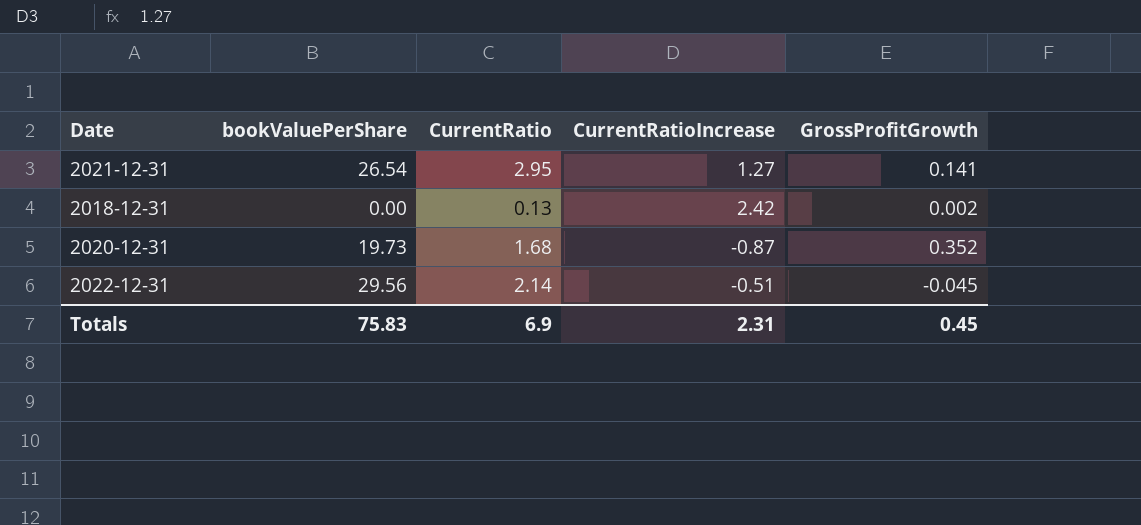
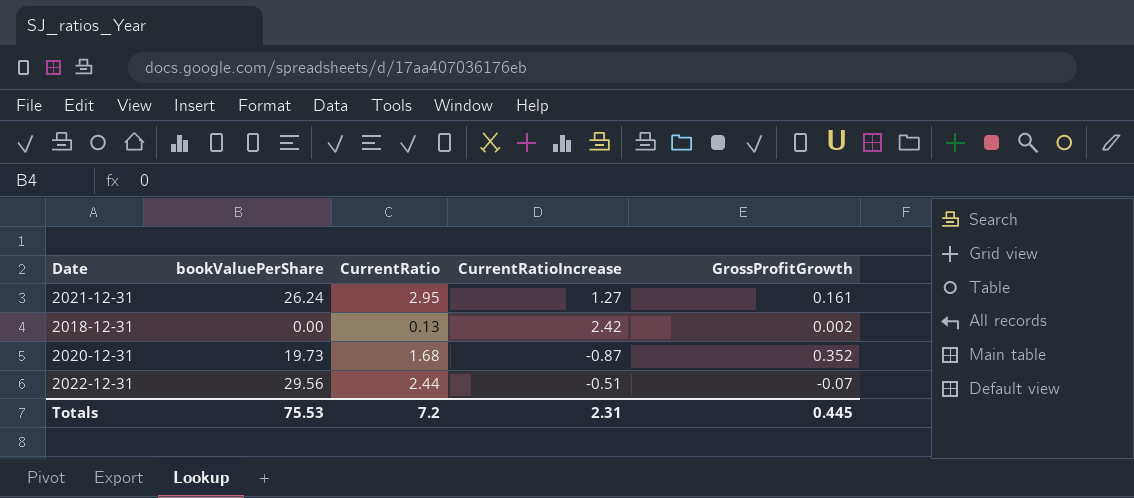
2021-12-31 | bookValuePerShare: 26.54 -> 26.24
2021-12-31 | GrossProfitGrowth: 0.141 -> 0.161
2022-12-31 | CurrentRatio: 2.14 -> 2.44
2022-12-31 | GrossProfitGrowth: -0.045 -> -0.07
Totals | bookValuePerShare: 75.83 -> 75.53
Totals | CurrentRatio: 6.9 -> 7.2
Totals | GrossProfitGrowth: 0.45 -> 0.445

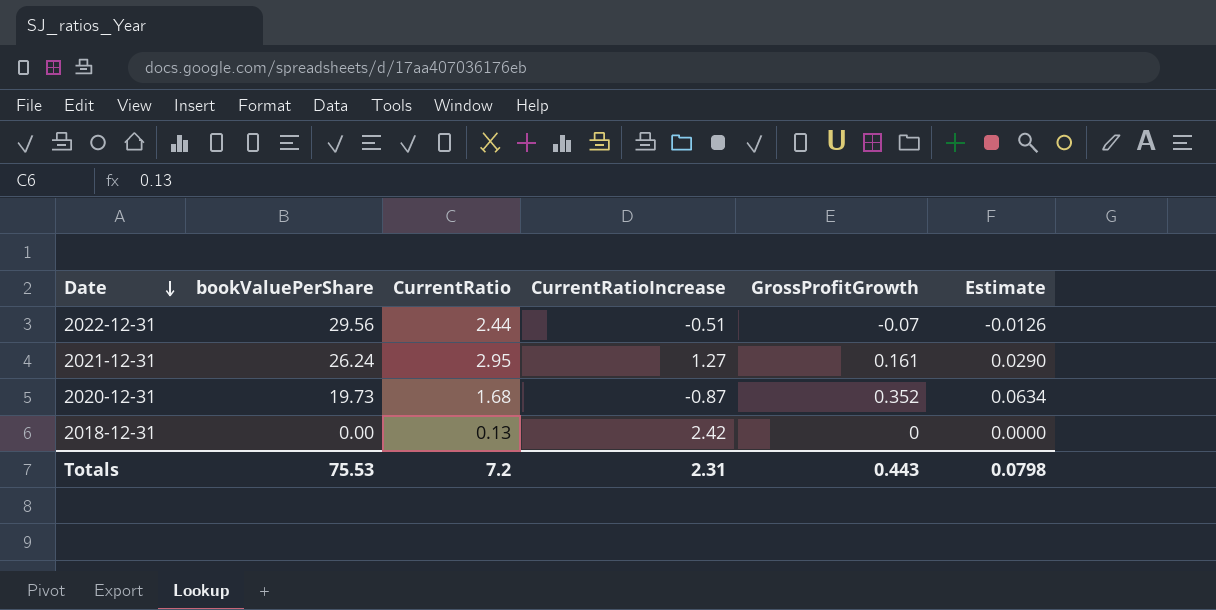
row order: none -> Date descending
column Estimate | formula: none -> [GrossProfitGrowth] * 0.18
2018-12-31 | GrossProfitGrowth: 0.002 -> 0
Totals | GrossProfitGrowth: 0.445 -> 0.443

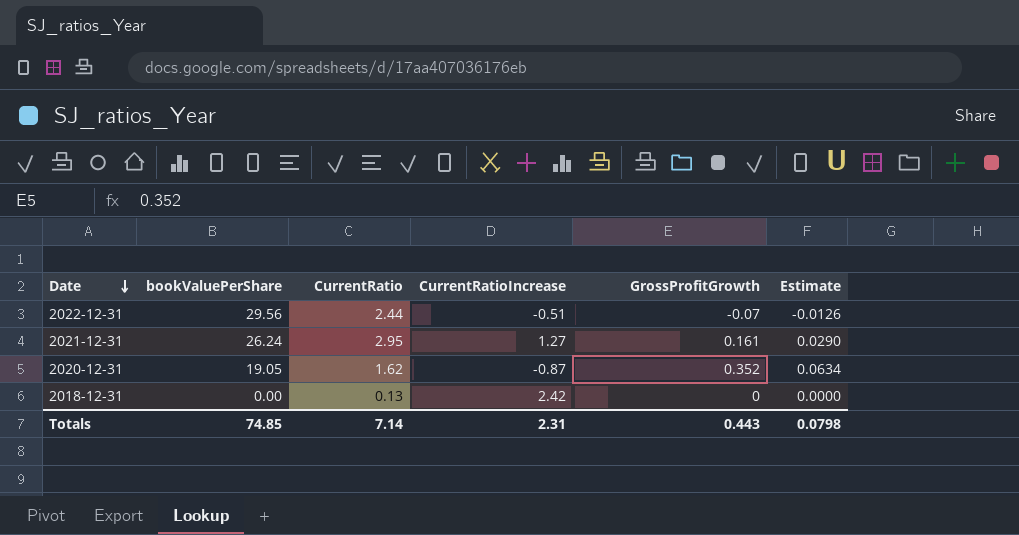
2020-12-31 | bookValuePerShare: 19.73 -> 19.05
2020-12-31 | CurrentRatio: 1.68 -> 1.62
Totals | bookValuePerShare: 75.53 -> 74.85
Totals | CurrentRatio: 7.2 -> 7.14

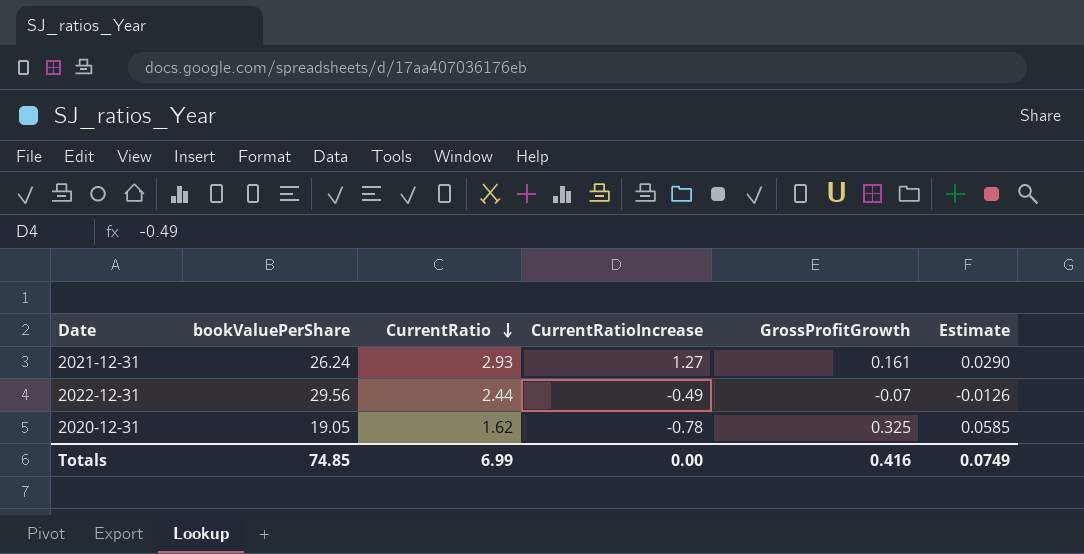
row order: Date descending -> CurrentRatio descending
row 2018-12-31: 0.00 | 0.13 | 2.42 | 0 | 0.0000 -> none
2021-12-31 | CurrentRatio: 2.95 -> 2.93
2022-12-31 | CurrentRatioIncrease: -0.51 -> -0.49
2020-12-31 | CurrentRatioIncrease: -0.87 -> -0.78
2020-12-31 | GrossProfitGrowth: 0.352 -> 0.325
2020-12-31 | Estimate: 0.0634 -> 0.0585
Totals | CurrentRatio: 7.14 -> 6.99
Totals | CurrentRatioIncrease: 2.31 -> 0.00
Totals | GrossProfitGrowth: 0.443 -> 0.416
Totals | Estimate: 0.0798 -> 0.0749

